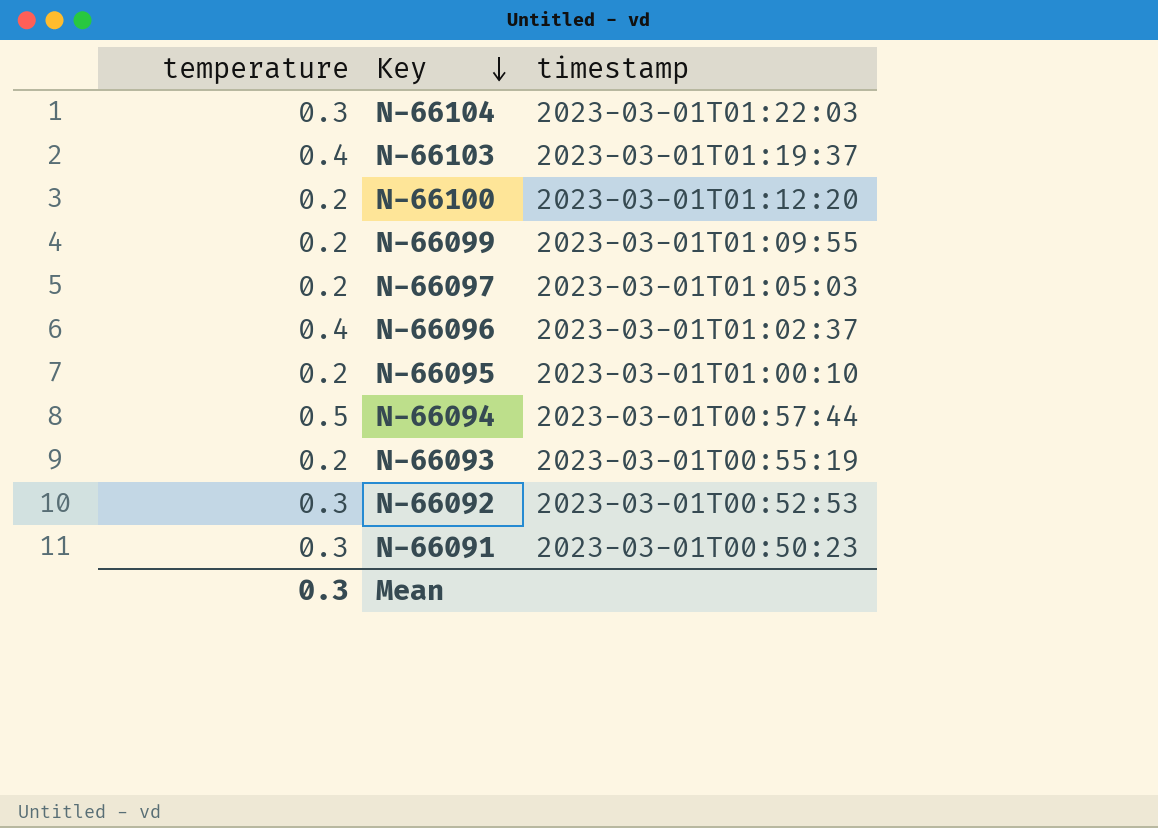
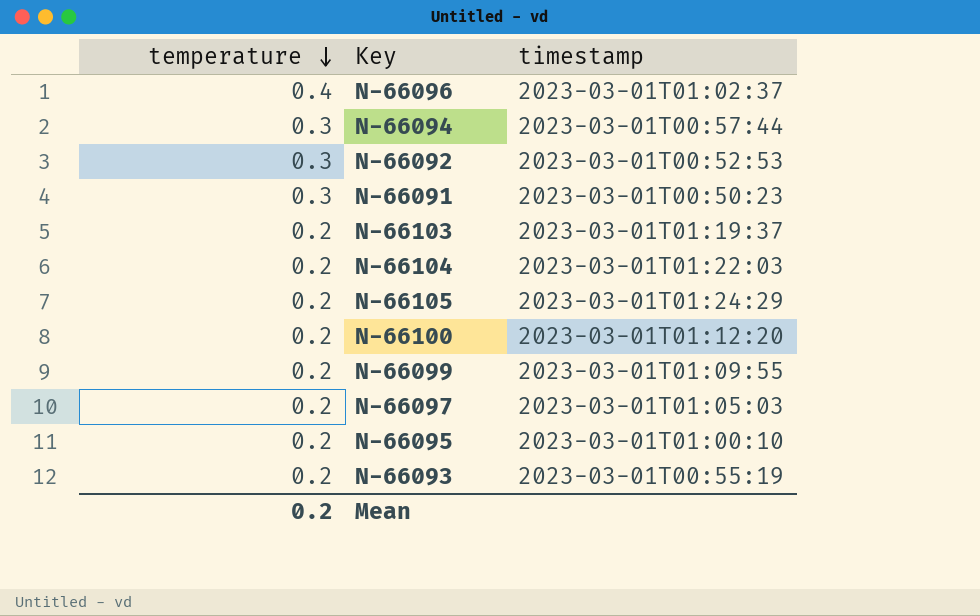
row order: Key descending -> temperature descending
N-66094 | temperature: 0.5 -> 0.3
N-66103 | temperature: 0.4 -> 0.2
N-66104 | temperature: 0.3 -> 0.2
row N-66105: none -> 0.2 | 2023-03-01T01:24:29
Mean | temperature: 0.3 -> 0.2

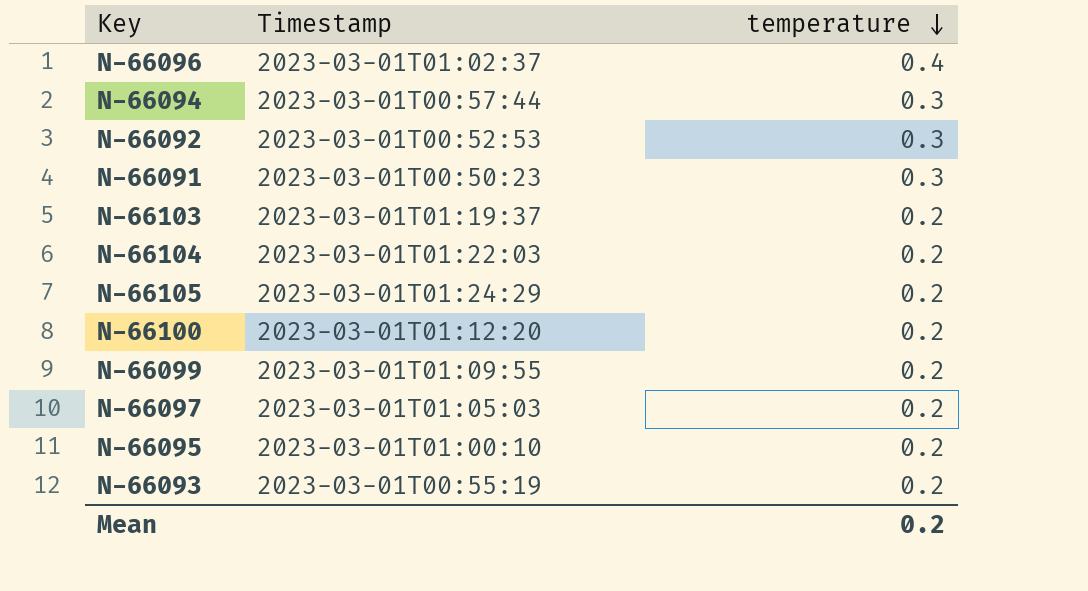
column name: timestamp -> Timestamp
column temperature | position: 1 -> 3

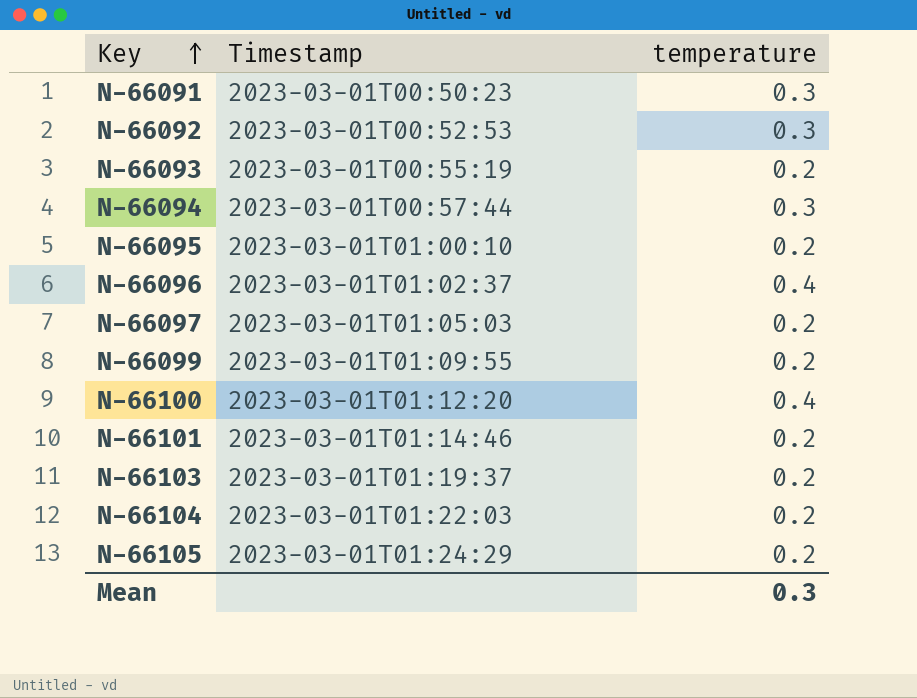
row order: temperature descending -> Key ascending
N-66100 | temperature: 0.2 -> 0.4
row N-66101: none -> 2023-03-01T01:14:46 | 0.2
Mean | temperature: 0.2 -> 0.3

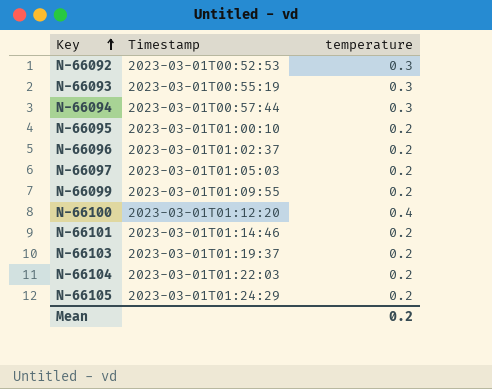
row N-66091: 2023-03-01T00:50:23 | 0.3 -> none
N-66093 | temperature: 0.2 -> 0.3
N-66096 | temperature: 0.4 -> 0.2
Mean | temperature: 0.3 -> 0.2

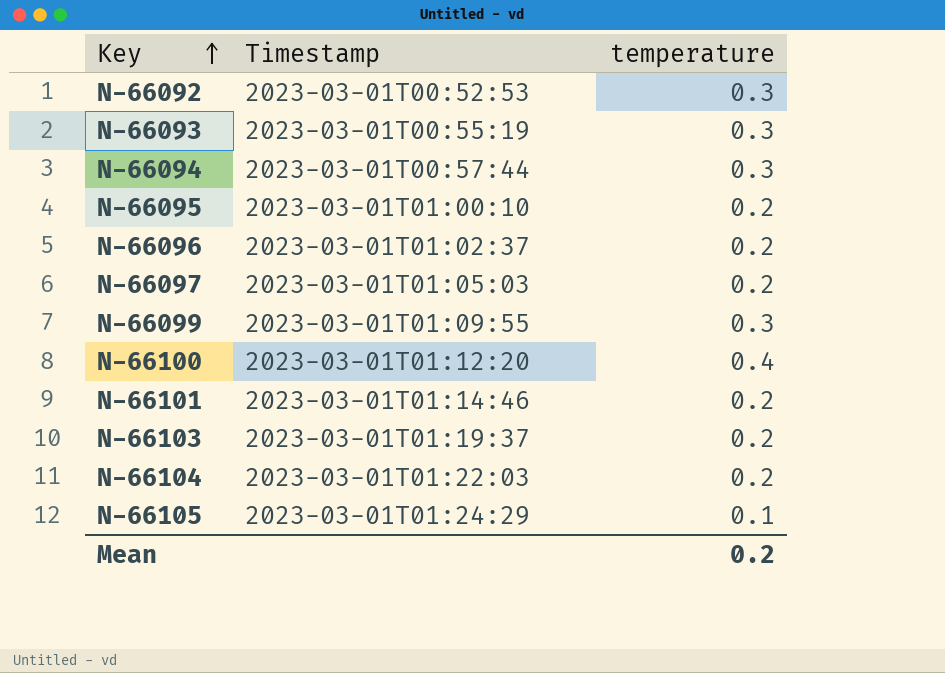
N-66099 | temperature: 0.2 -> 0.3
N-66105 | temperature: 0.2 -> 0.1

